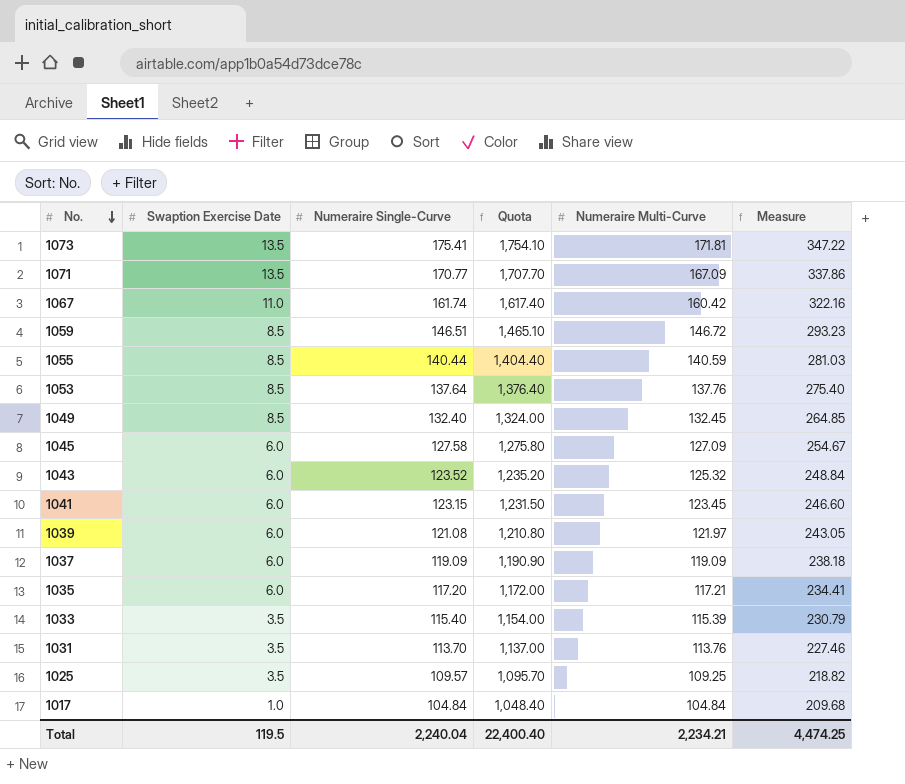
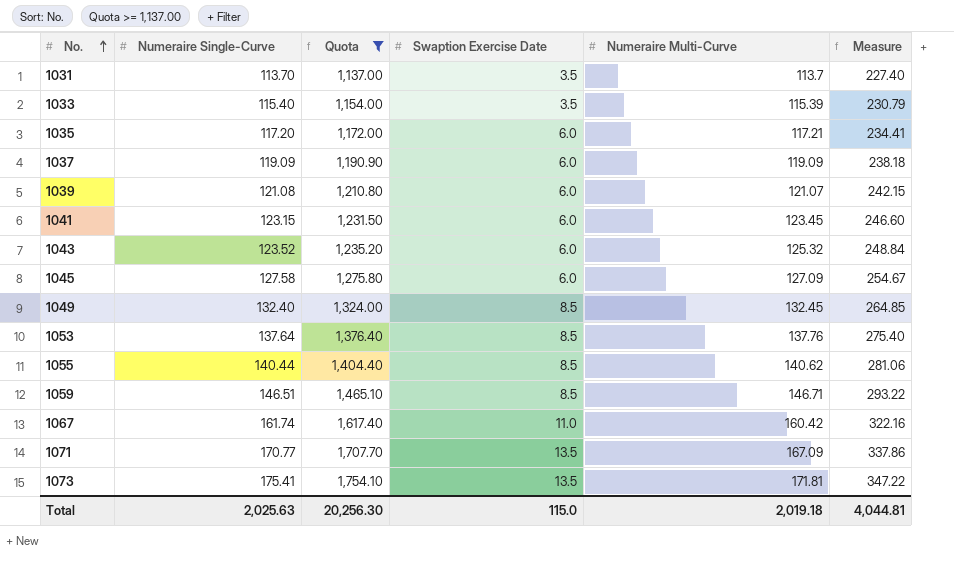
filter: none -> Quota >= 1,137.00
row order: No. descending -> No. ascending
column Swaption Exercise Date | position: 2 -> 4
1031 | Numeraire Multi-Curve: 113.76 -> 113.7
1031 | Measure: 227.46 -> 227.40
1039 | Numeraire Multi-Curve: 121.97 -> 121.07
1039 | Measure: 243.05 -> 242.15
1055 | Numeraire Multi-Curve: 140.59 -> 140.62
1055 | Measure: 281.03 -> 281.06
1059 | Numeraire Multi-Curve: 146.72 -> 146.71
1059 | Measure: 293.23 -> 293.22
Total | Numeraire Single-Curve: 2,240.04 -> 2,025.63
Total | Quota: 22,400.40 -> 20,256.30
Total | Swaption Exercise Date: 119.5 -> 115.0
Total | Numeraire Multi-Curve: 2,234.21 -> 2,019.18
Total | Measure: 4,474.25 -> 4,044.81

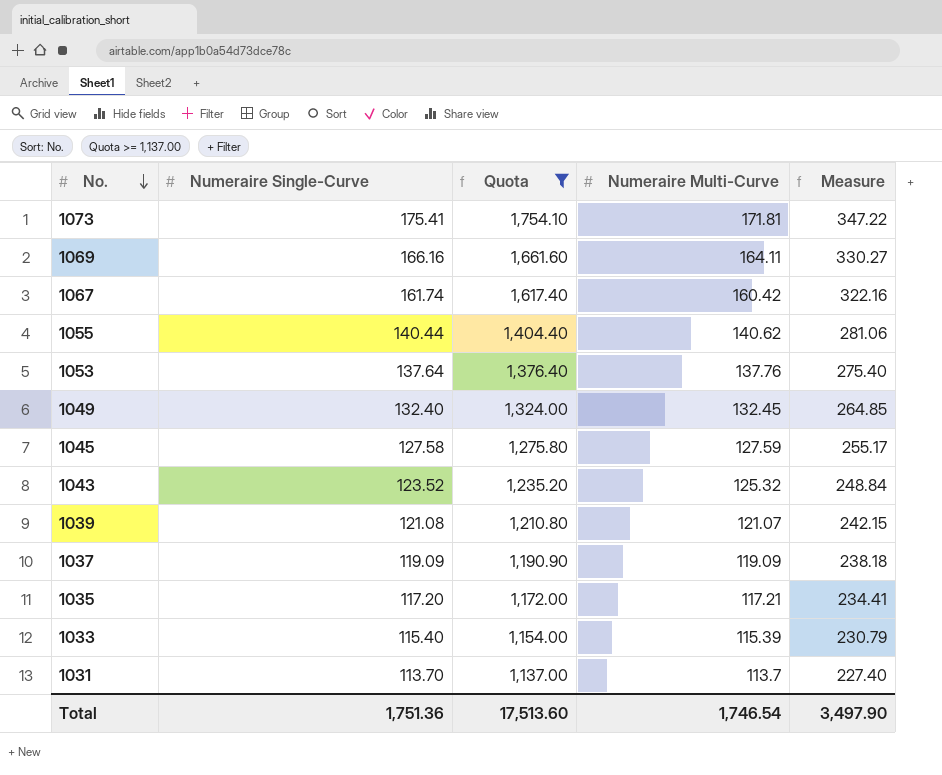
row order: No. ascending -> No. descending
column Swaption Exercise Date | position: 4 -> none
row 1041: 123.15 | 1,231.50 | 6.0 | 123.45 | 246.60 -> none
row 1059: 146.51 | 1,465.10 | 8.5 | 146.71 | 293.22 -> none
row 1071: 170.77 | 1,707.70 | 13.5 | 167.09 | 337.86 -> none
row 1069: none -> 166.16 | 1,661.60 | 164.11 | 330.27
1045 | Numeraire Multi-Curve: 127.09 -> 127.59
1045 | Measure: 254.67 -> 255.17
Total | Numeraire Single-Curve: 2,025.63 -> 1,751.36
Total | Quota: 20,256.30 -> 17,513.60
Total | Numeraire Multi-Curve: 2,019.18 -> 1,746.54
Total | Measure: 4,044.81 -> 3,497.90

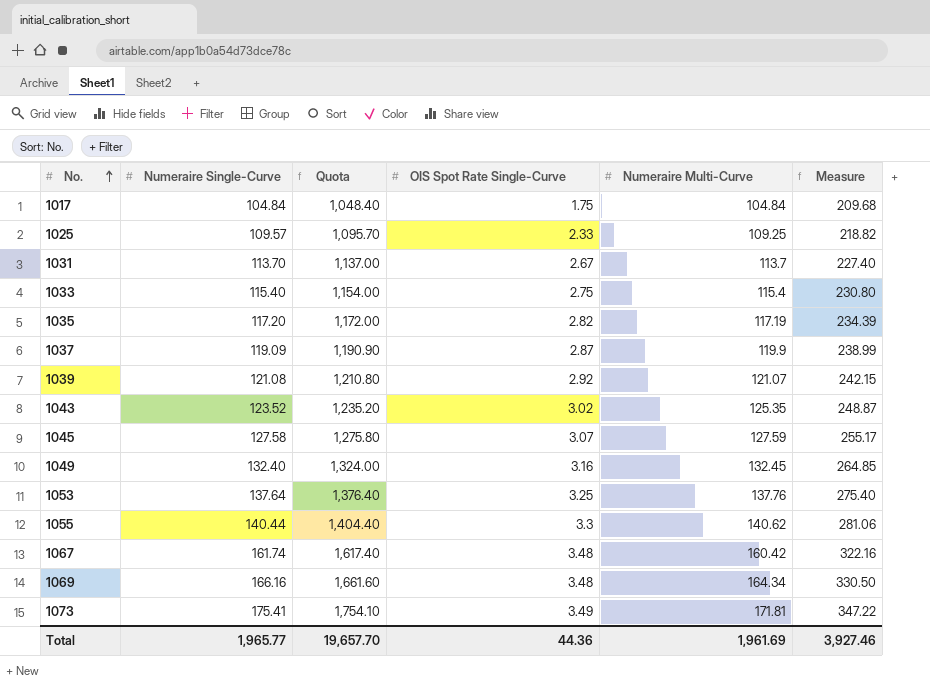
filter: Quota >= 1,137.00 -> none
row order: No. descending -> No. ascending
column OIS Spot Rate Single-Curve | position: none -> 4
1033 | Numeraire Multi-Curve: 115.39 -> 115.4
1033 | Measure: 230.79 -> 230.80
1035 | Numeraire Multi-Curve: 117.21 -> 117.19
1035 | Measure: 234.41 -> 234.39
1037 | Numeraire Multi-Curve: 119.09 -> 119.9
1037 | Measure: 238.18 -> 238.99
1043 | Numeraire Multi-Curve: 125.32 -> 125.35
1043 | Measure: 248.84 -> 248.87
1069 | Numeraire Multi-Curve: 164.11 -> 164.34
1069 | Measure: 330.27 -> 330.50
Total | Numeraire Single-Curve: 1,751.36 -> 1,965.77
Total | Quota: 17,513.60 -> 19,657.70
Total | Numeraire Multi-Curve: 1,746.54 -> 1,961.69
Total | Measure: 3,497.90 -> 3,927.46

